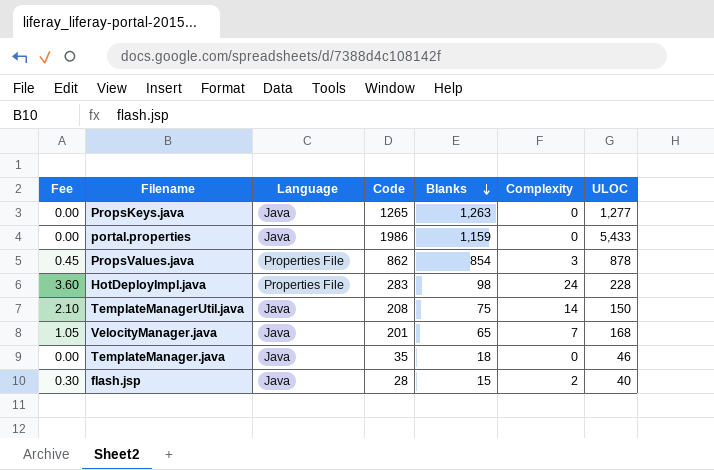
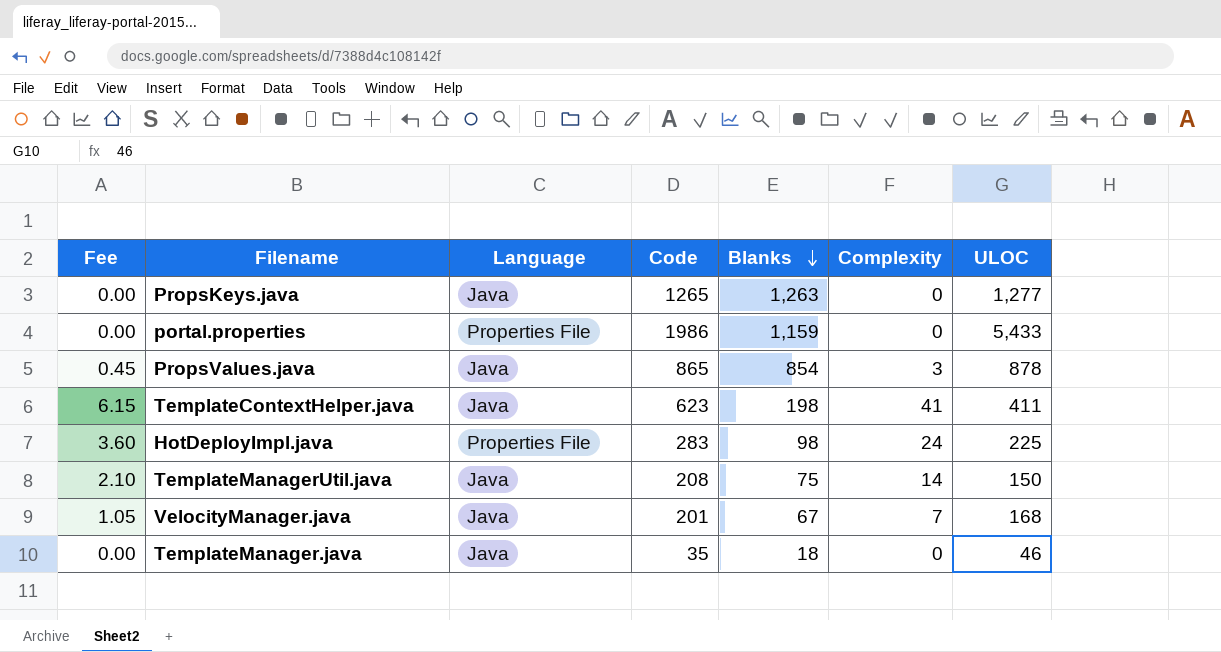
row flash.jsp: 0.30 | Java | 28 | 15 | 2 | 40 -> none
portal.properties | Language: Java -> Properties File
PropsValues.java | Language: Properties File -> Java
PropsValues.java | Code: 862 -> 865
row TemplateContextHelper.java: none -> 6.15 | Java | 623 | 198 | 41 | 411
HotDeployImpl.java | ULOC: 228 -> 225
VelocityManager.java | Blanks: 65 -> 67

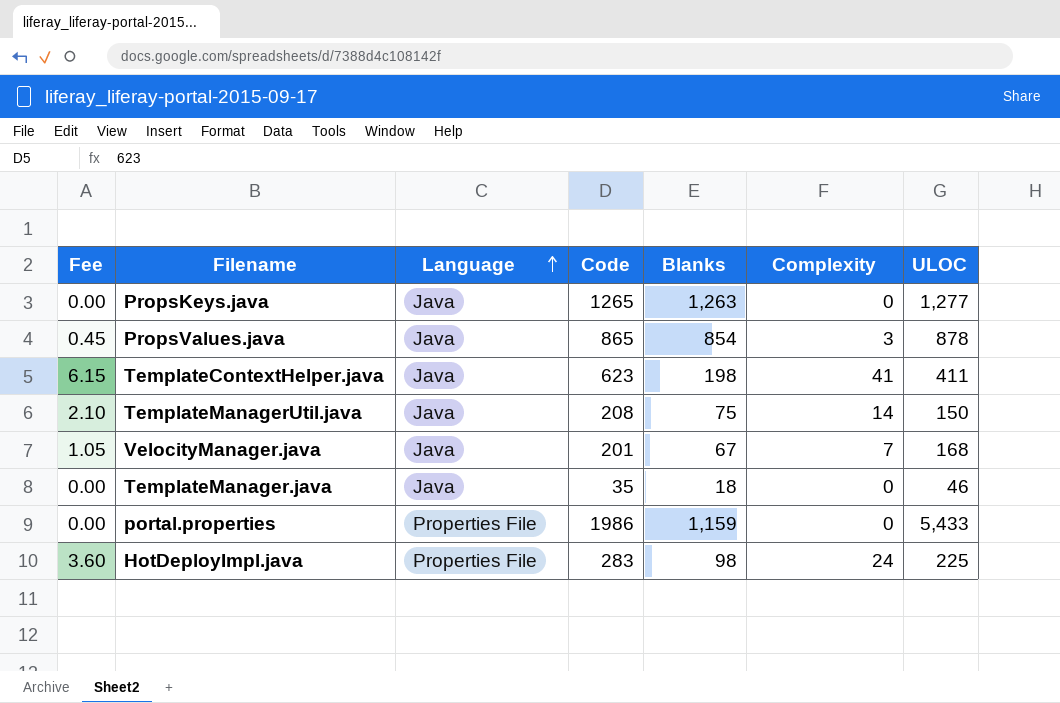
row order: Blanks descending -> Language ascending

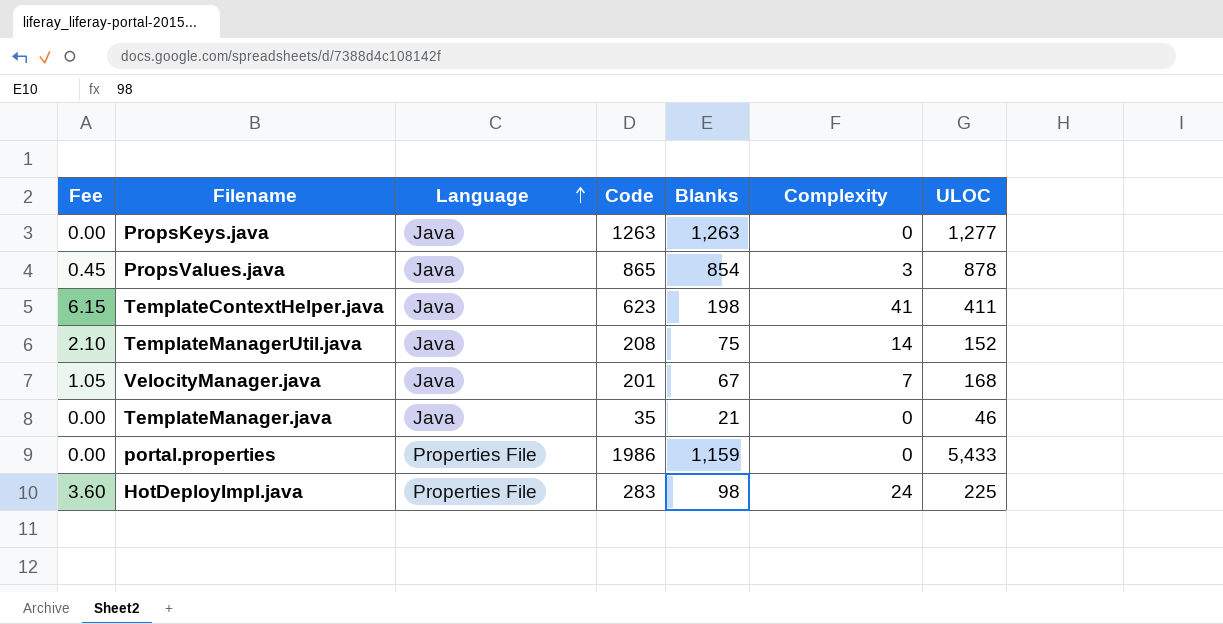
PropsKeys.java | Code: 1265 -> 1263
TemplateManagerUtil.java | ULOC: 150 -> 152
TemplateManager.java | Blanks: 18 -> 21

